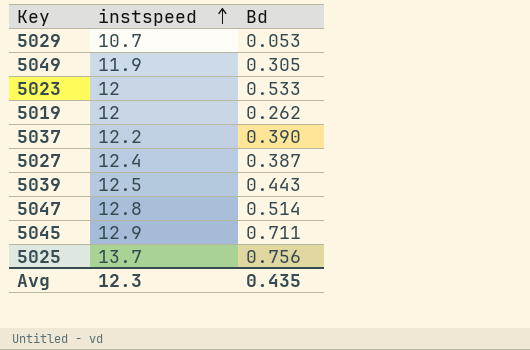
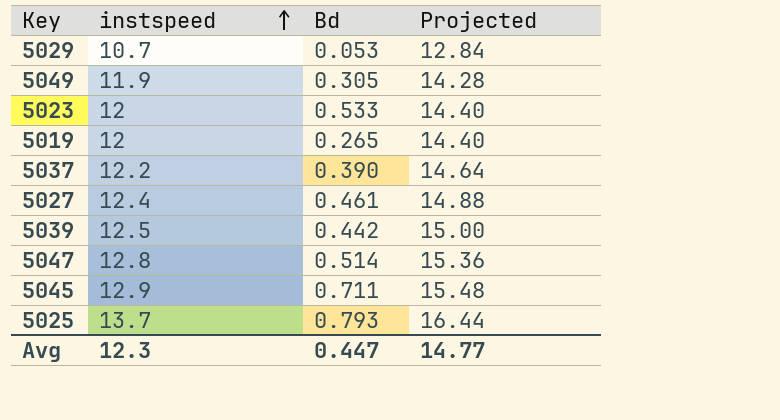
column Projected | formula: none -> [instspeed] * 1.2
5019 | Bd: 0.262 -> 0.265
5027 | Bd: 0.387 -> 0.461
5039 | Bd: 0.443 -> 0.442
5025 | Bd: 0.756 -> 0.793
Avg | Bd: 0.435 -> 0.447

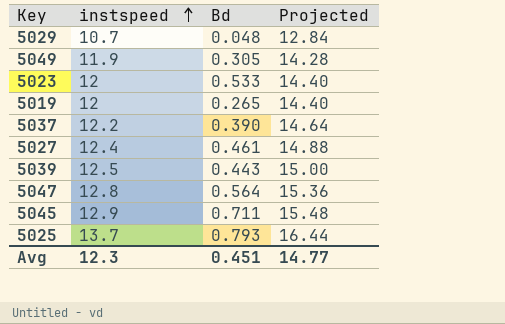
5029 | Bd: 0.053 -> 0.048
5039 | Bd: 0.442 -> 0.443
5047 | Bd: 0.514 -> 0.564
Avg | Bd: 0.447 -> 0.451

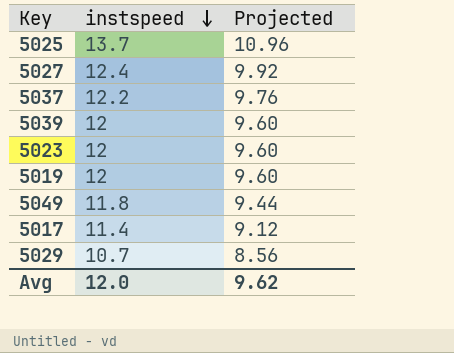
row order: instspeed ascending -> instspeed descending
column Bd | position: 3 -> none
column Projected | formula: [instspeed] * 1.2 -> [instspeed] * 0.8
row 5047: 12.8 | 0.564 | 15.36 -> none
row 5045: 12.9 | 0.711 | 15.48 -> none
5039 | instspeed: 12.5 -> 12
5049 | instspeed: 11.9 -> 11.8
row 5017: none -> 11.4 | 9.12
Avg | instspeed: 12.3 -> 12.0
Avg | Projected: 14.77 -> 9.62

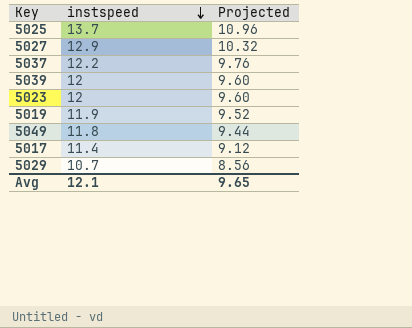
5027 | instspeed: 12.4 -> 12.9
5027 | Projected: 9.92 -> 10.32
5019 | instspeed: 12 -> 11.9
5019 | Projected: 9.60 -> 9.52
Avg | instspeed: 12.0 -> 12.1
Avg | Projected: 9.62 -> 9.65

